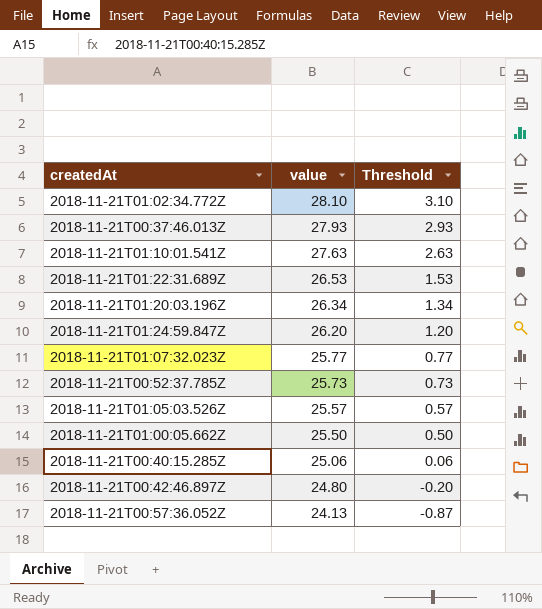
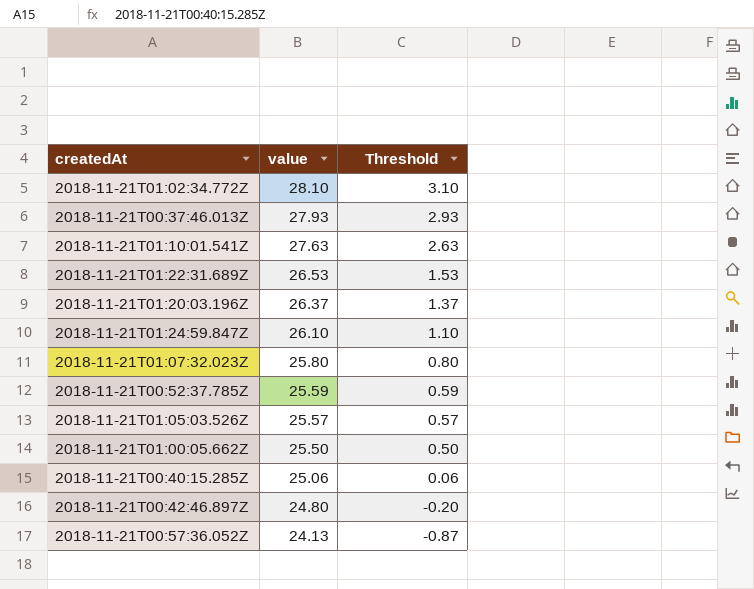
2018-11-21T01:20:03.196Z | value: 26.34 -> 26.37
2018-11-21T01:20:03.196Z | Threshold: 1.34 -> 1.37
2018-11-21T01:24:59.847Z | value: 26.20 -> 26.10
2018-11-21T01:24:59.847Z | Threshold: 1.20 -> 1.10
2018-11-21T01:07:32.023Z | value: 25.77 -> 25.80
2018-11-21T01:07:32.023Z | Threshold: 0.77 -> 0.80
2018-11-21T00:52:37.785Z | value: 25.73 -> 25.59
2018-11-21T00:52:37.785Z | Threshold: 0.73 -> 0.59

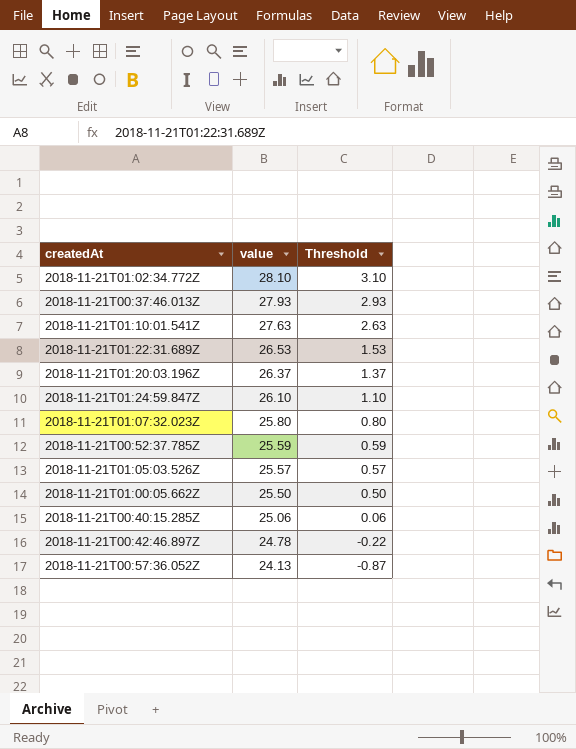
2018-11-21T00:42:46.897Z | value: 24.80 -> 24.78
2018-11-21T00:42:46.897Z | Threshold: -0.20 -> -0.22

